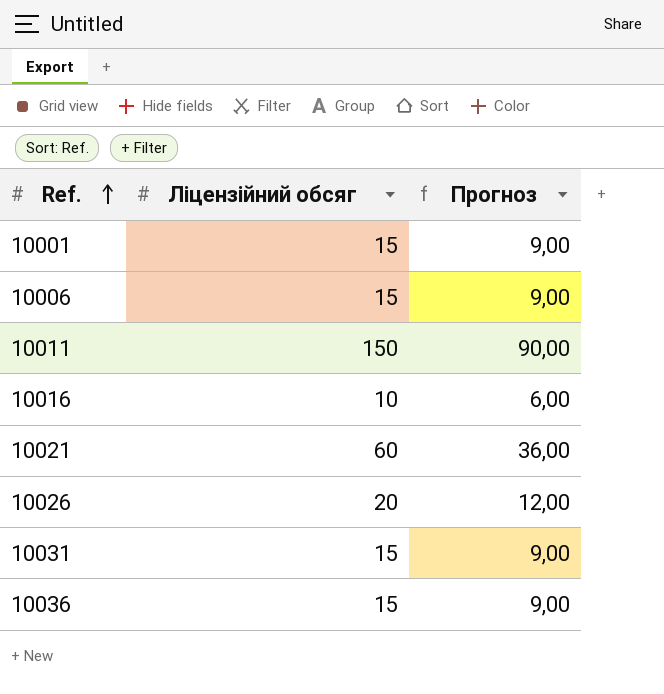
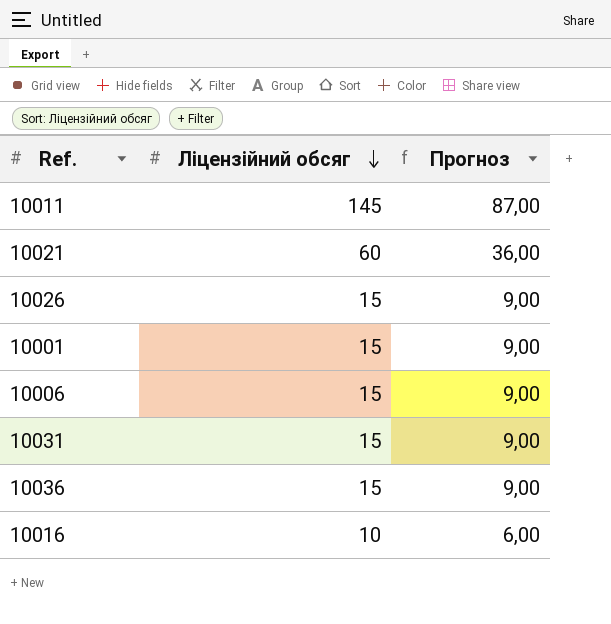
row order: Ref. ascending -> Ліцензійний обсяг descending
10011 | Ліцензійний обсяг: 150 -> 145
10011 | Прогноз: 90,00 -> 87,00
10026 | Ліцензійний обсяг: 20 -> 15
10026 | Прогноз: 12,00 -> 9,00

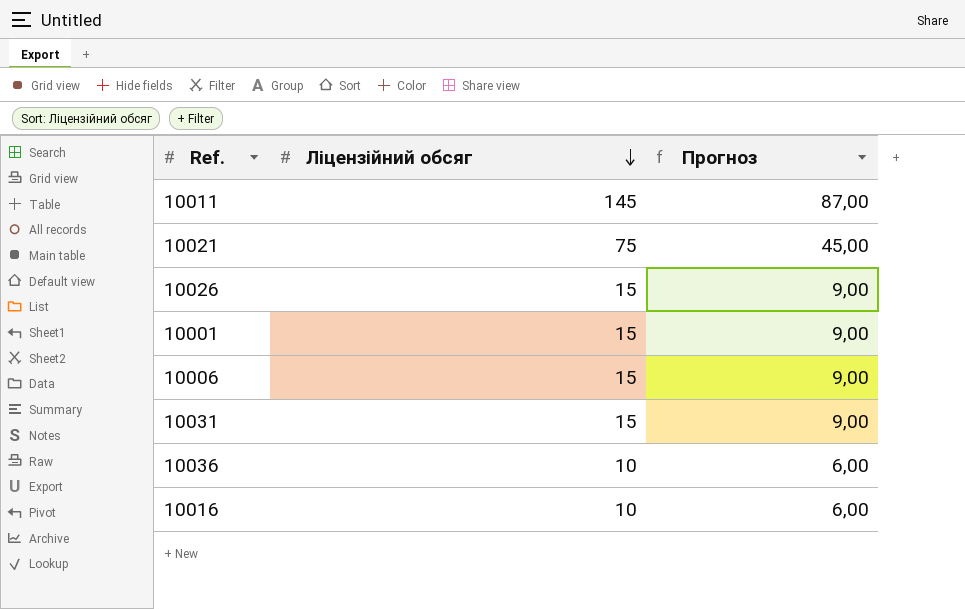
10021 | Ліцензійний обсяг: 60 -> 75
10021 | Прогноз: 36,00 -> 45,00
10036 | Ліцензійний обсяг: 15 -> 10
10036 | Прогноз: 9,00 -> 6,00

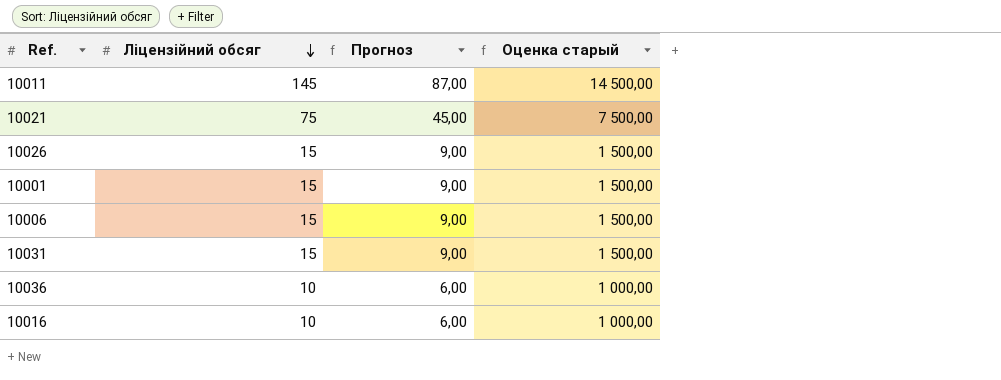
column Оценка старый | formula: none -> [Ліцензійний обсяг] * 100

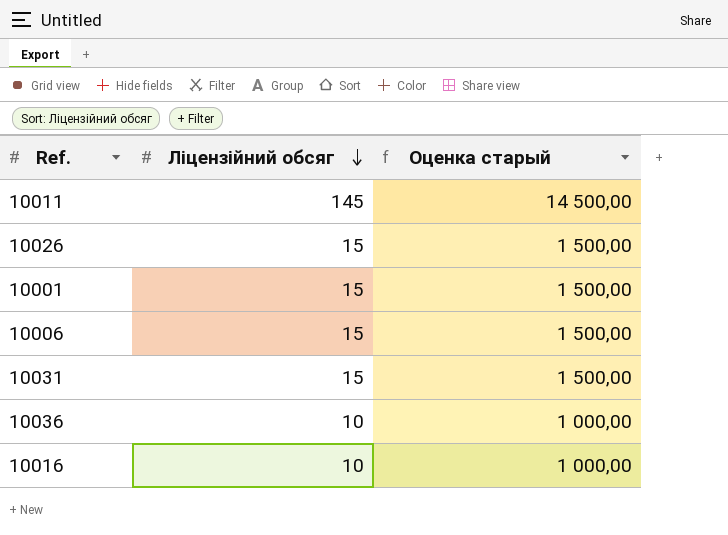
column Прогноз | formula: [Ліцензійний обсяг] * 0,6 -> none
row 10021: 75 | 45,00 | 7 500,00 -> none

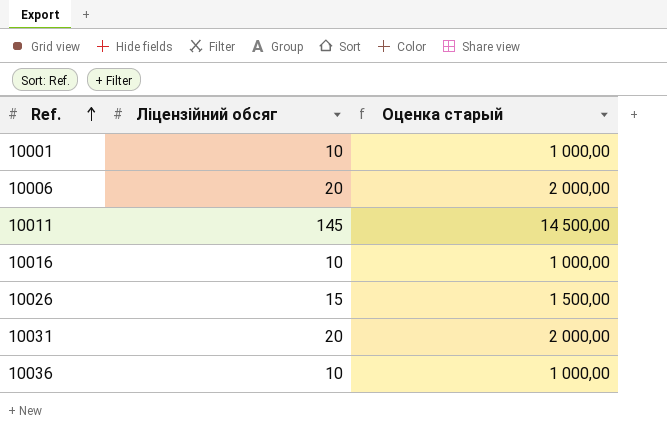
row order: Ліцензійний обсяг descending -> Ref. ascending
10001 | Ліцензійний обсяг: 15 -> 10
10001 | Оценка старый: 1 500,00 -> 1 000,00
10006 | Ліцензійний обсяг: 15 -> 20
10006 | Оценка старый: 1 500,00 -> 2 000,00
10031 | Ліцензійний обсяг: 15 -> 20
10031 | Оценка старый: 1 500,00 -> 2 000,00

